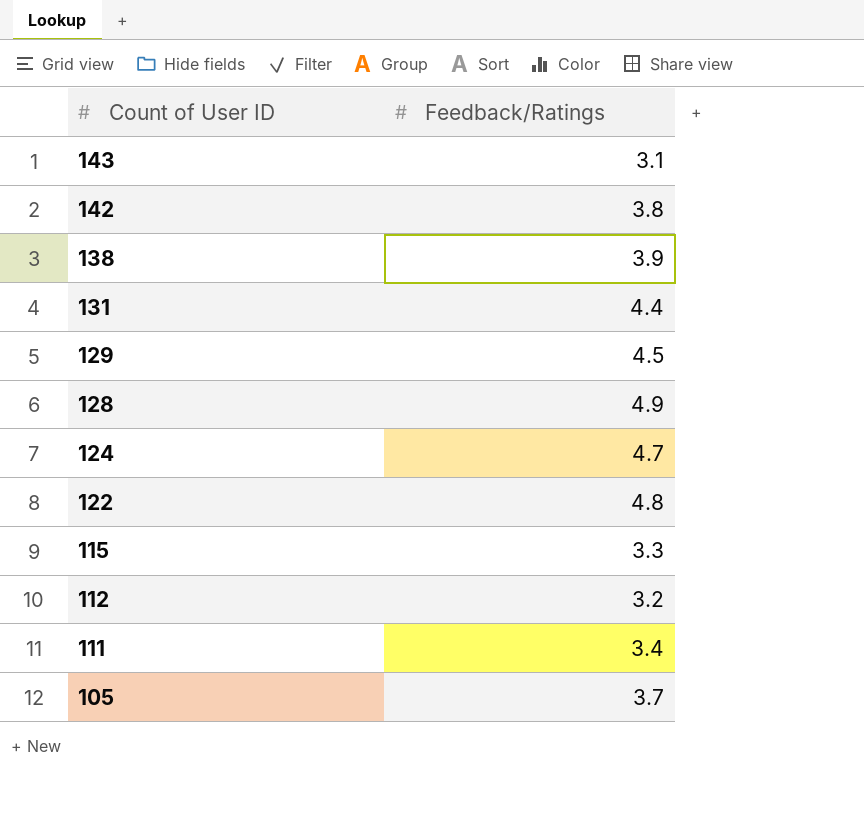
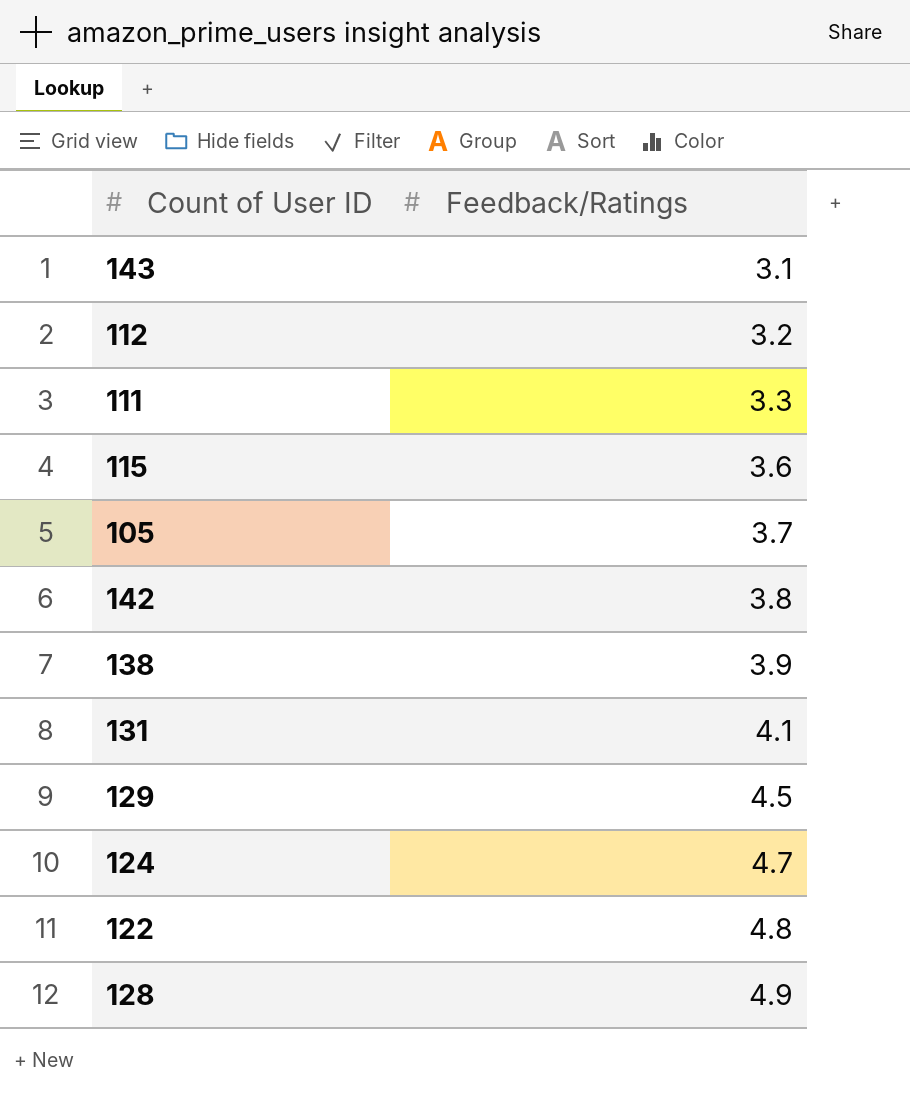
row order: Count of User ID descending -> Feedback/Ratings ascending
111 | Feedback/Ratings: 3.4 -> 3.3
115 | Feedback/Ratings: 3.3 -> 3.6
131 | Feedback/Ratings: 4.4 -> 4.1

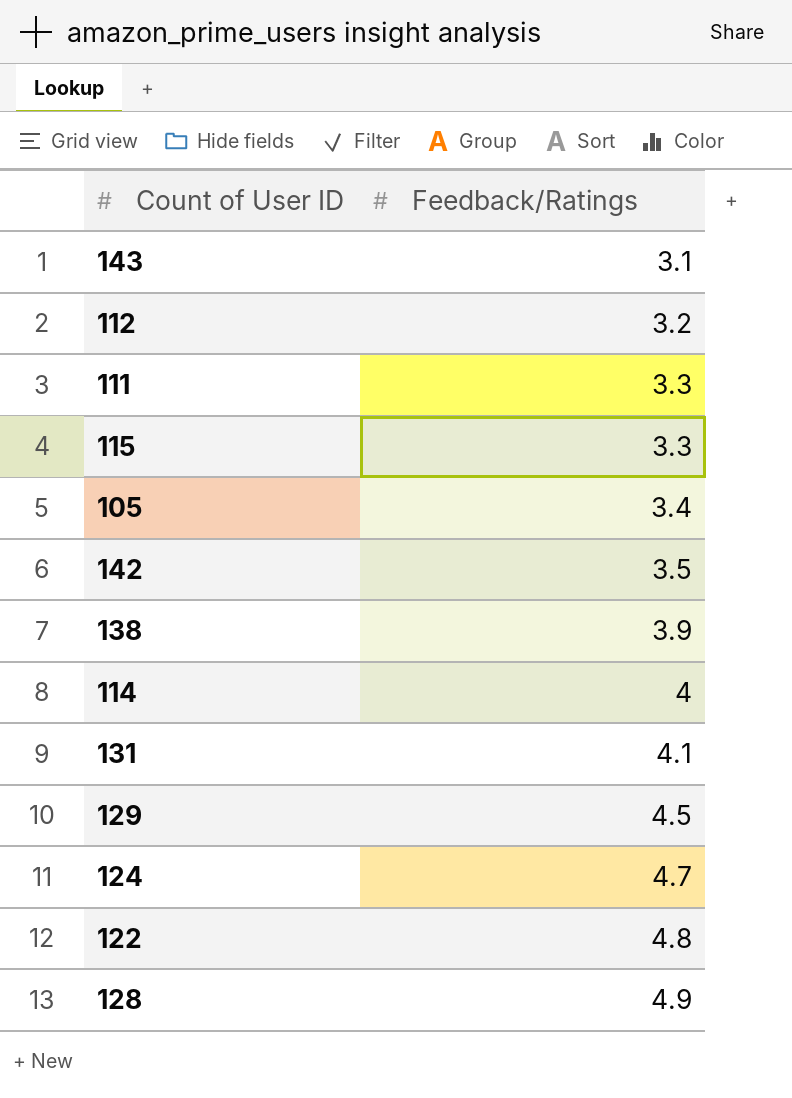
115 | Feedback/Ratings: 3.6 -> 3.3
105 | Feedback/Ratings: 3.7 -> 3.4
142 | Feedback/Ratings: 3.8 -> 3.5
row 114: none -> 4

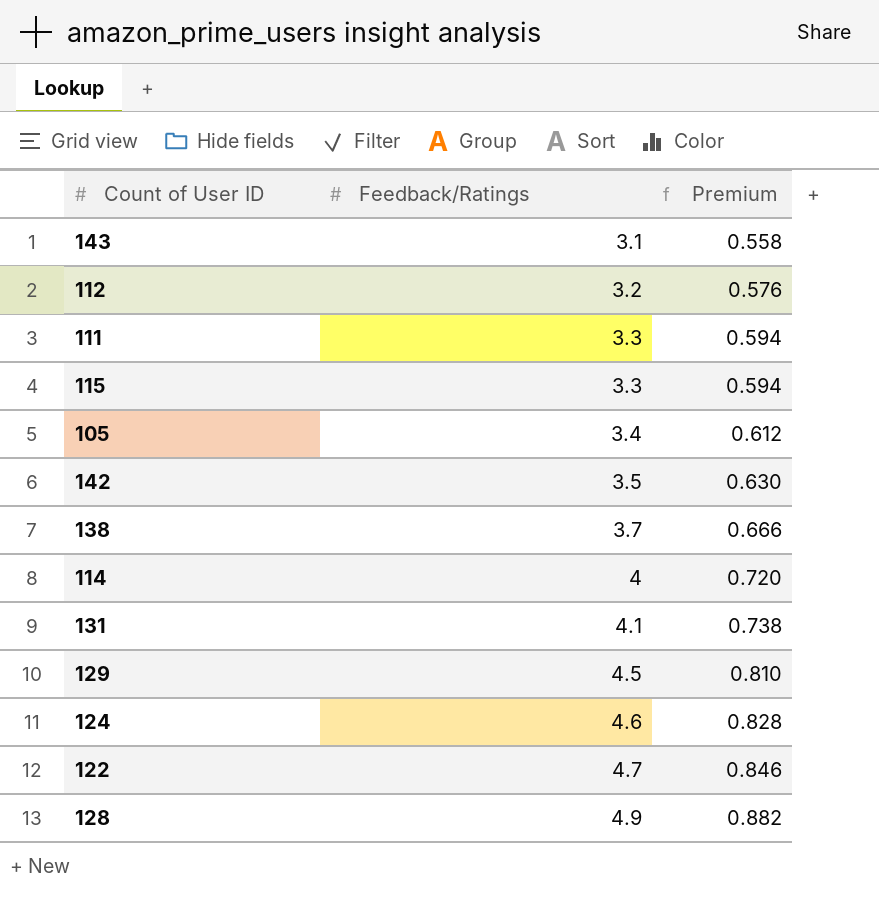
column Premium | formula: none -> [Feedback/Ratings] * 0.18
138 | Feedback/Ratings: 3.9 -> 3.7
124 | Feedback/Ratings: 4.7 -> 4.6
122 | Feedback/Ratings: 4.8 -> 4.7

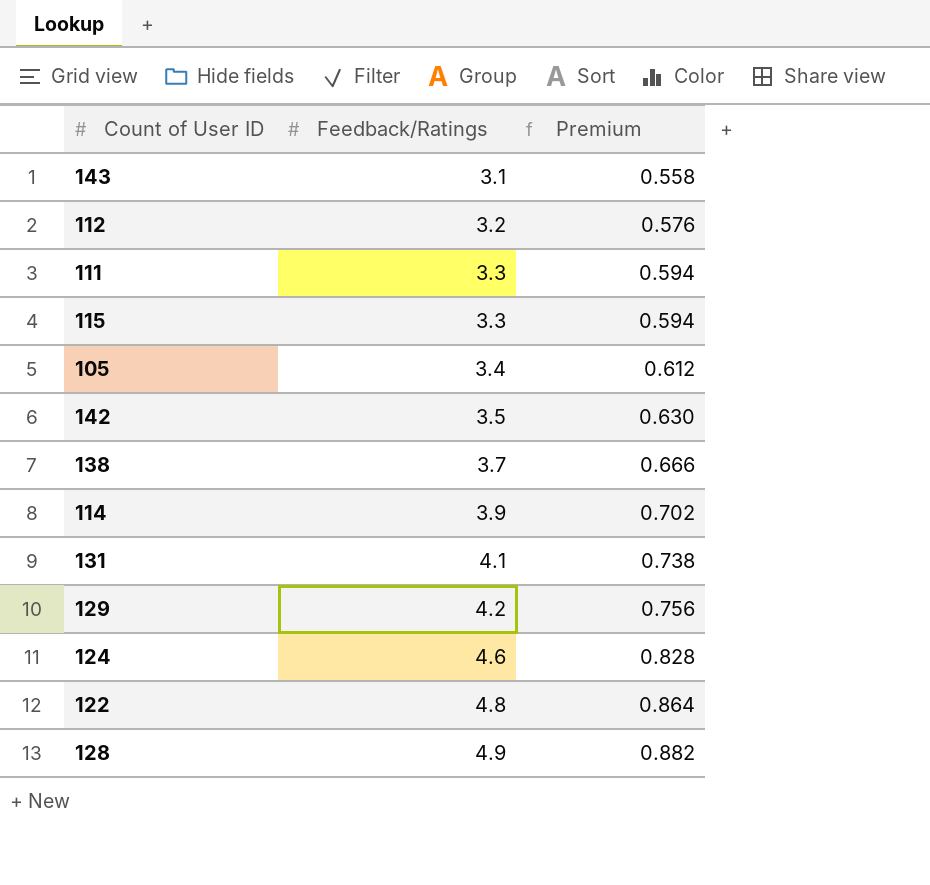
114 | Feedback/Ratings: 4 -> 3.9
114 | Premium: 0.720 -> 0.702
129 | Feedback/Ratings: 4.5 -> 4.2
129 | Premium: 0.810 -> 0.756
122 | Feedback/Ratings: 4.7 -> 4.8
122 | Premium: 0.846 -> 0.864

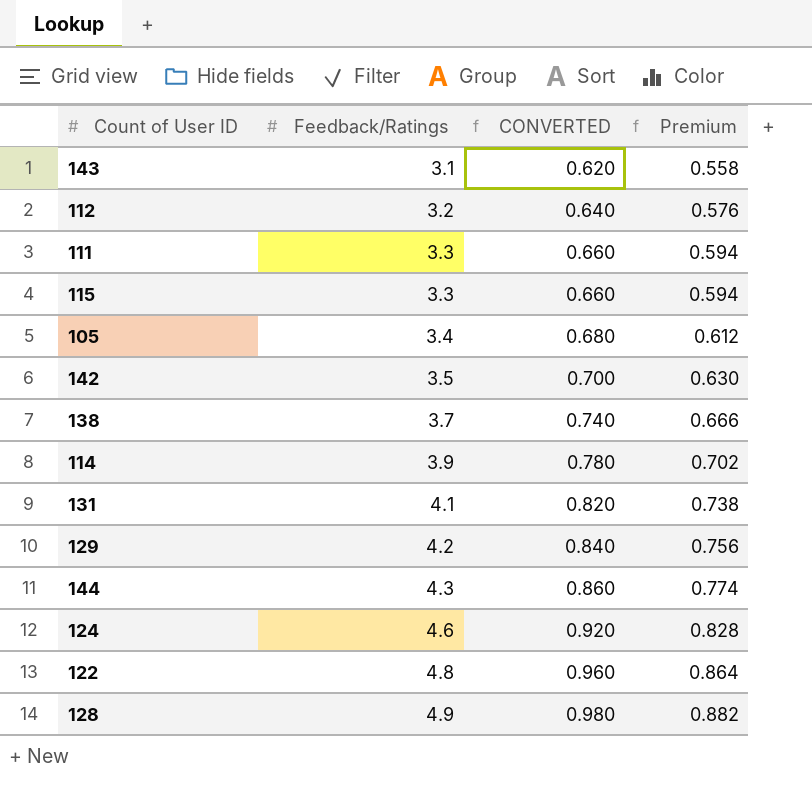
column CONVERTED | formula: none -> [Feedback/Ratings] * 0.2
row 144: none -> 4.3 | 0.860 | 0.774

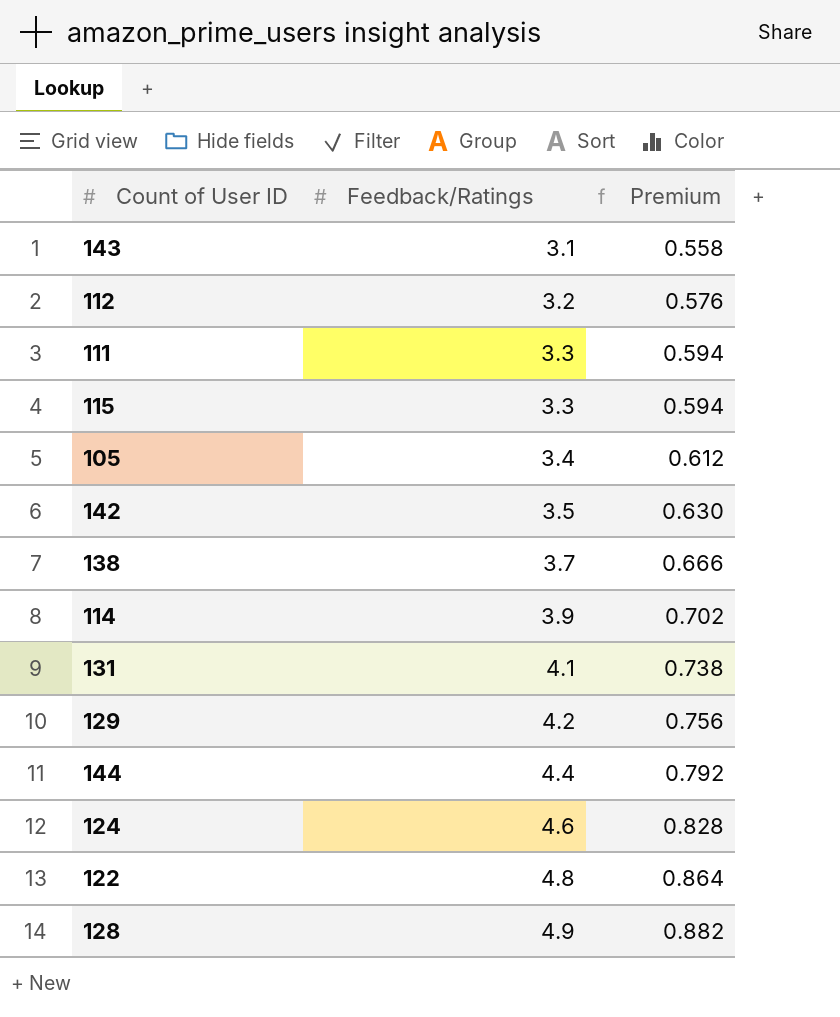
column CONVERTED | formula: [Feedback/Ratings] * 0.2 -> none
144 | Feedback/Ratings: 4.3 -> 4.4
144 | Premium: 0.774 -> 0.792

